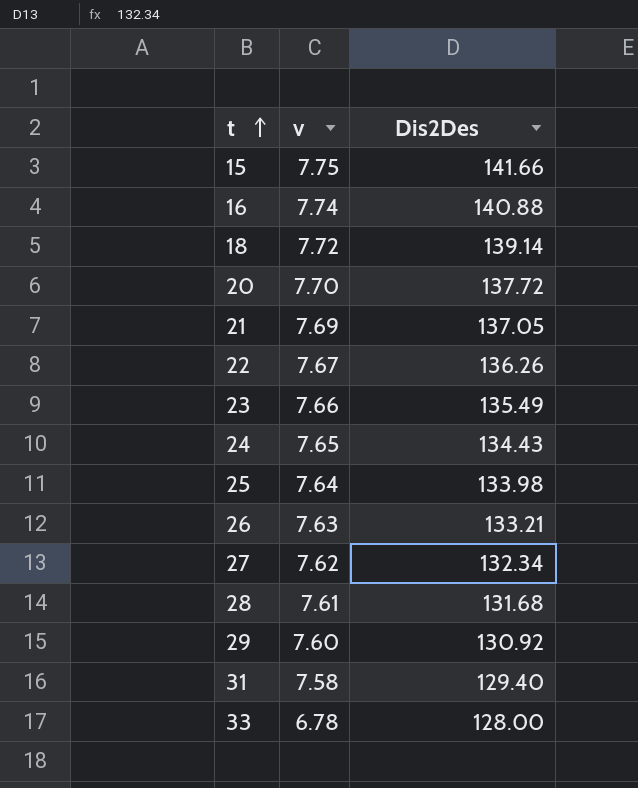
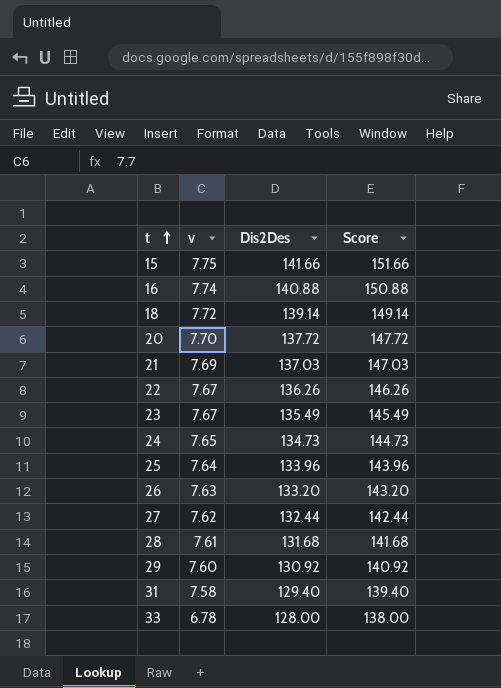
column Score | formula: none -> [Dis2Des] + 10
21 | Dis2Des: 137.05 -> 137.03
23 | v: 7.66 -> 7.67
24 | Dis2Des: 134.43 -> 134.73
25 | Dis2Des: 133.98 -> 133.96
26 | Dis2Des: 133.21 -> 133.20
27 | Dis2Des: 132.34 -> 132.44

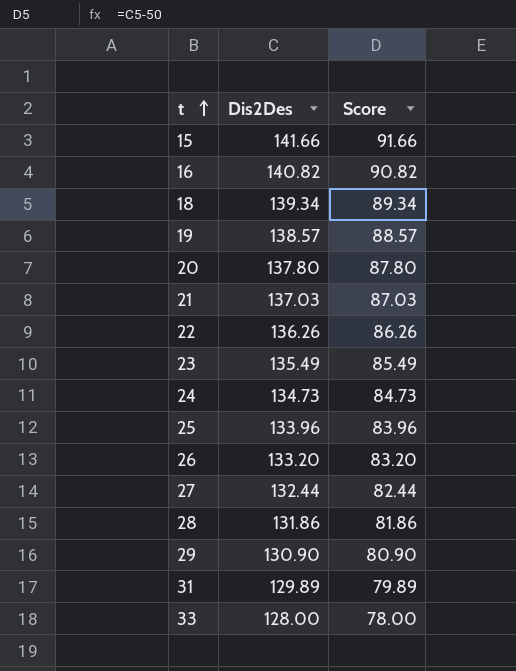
column v | position: 2 -> none
column Score | formula: [Dis2Des] + 10 -> [Dis2Des] - 50
16 | Dis2Des: 140.88 -> 140.82
18 | Dis2Des: 139.14 -> 139.34
row 19: none -> 138.57 | 88.57
20 | Dis2Des: 137.72 -> 137.80
28 | Dis2Des: 131.68 -> 131.86
29 | Dis2Des: 130.92 -> 130.90
31 | Dis2Des: 129.40 -> 129.89

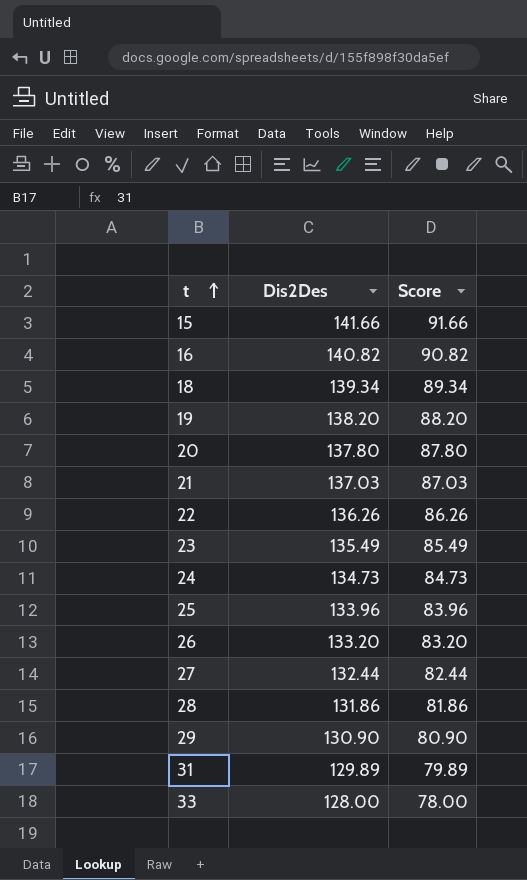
19 | Dis2Des: 138.57 -> 138.20
19 | Score: 88.57 -> 88.20

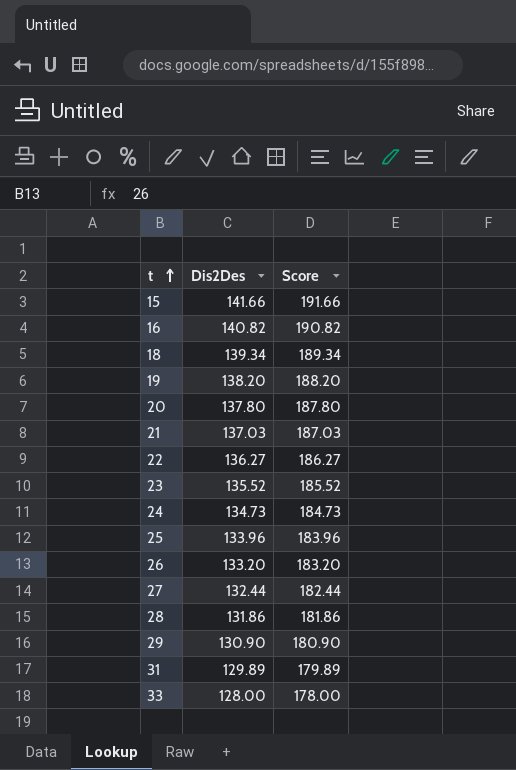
column Score | formula: [Dis2Des] - 50 -> [Dis2Des] + 50
22 | Dis2Des: 136.26 -> 136.27
23 | Dis2Des: 135.49 -> 135.52

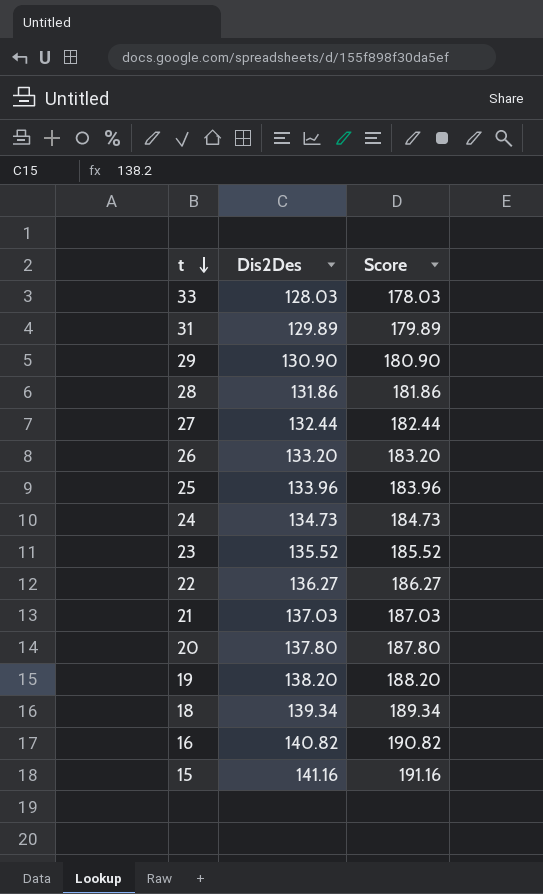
row order: t ascending -> t descending
33 | Dis2Des: 128.00 -> 128.03
33 | Score: 178.00 -> 178.03
15 | Dis2Des: 141.66 -> 141.16
15 | Score: 191.66 -> 191.16

